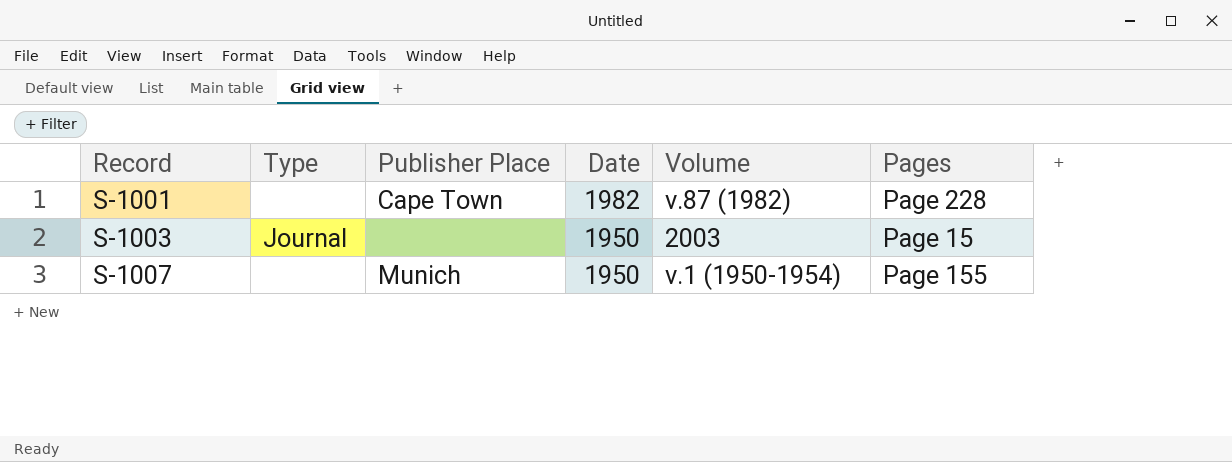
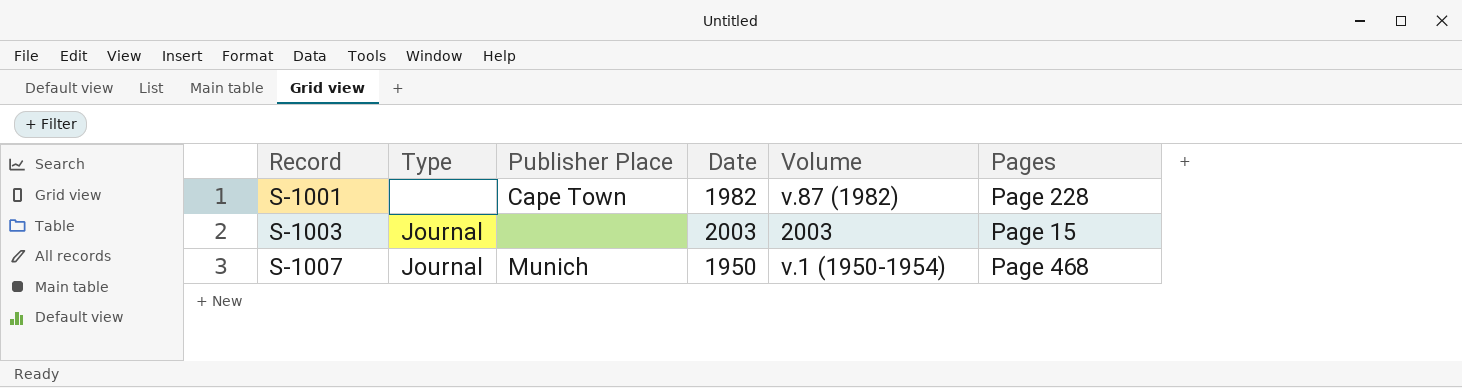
S-1003 | Date: 1950 -> 2003
S-1007 | Type: none -> Journal
S-1007 | Pages: Page 155 -> Page 468

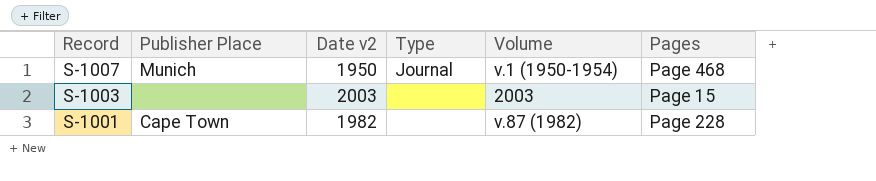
row order: Record ascending -> Record descending
column name: Date -> Date v2
column Type | position: 2 -> 4
S-1003 | Type: Journal -> none

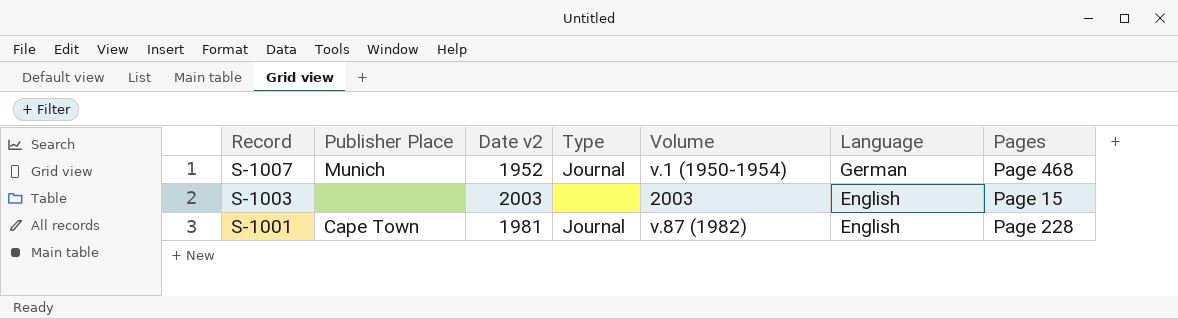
column Language | position: none -> 6
S-1007 | Date v2: 1950 -> 1952
S-1001 | Date v2: 1982 -> 1981
S-1001 | Type: none -> Journal

